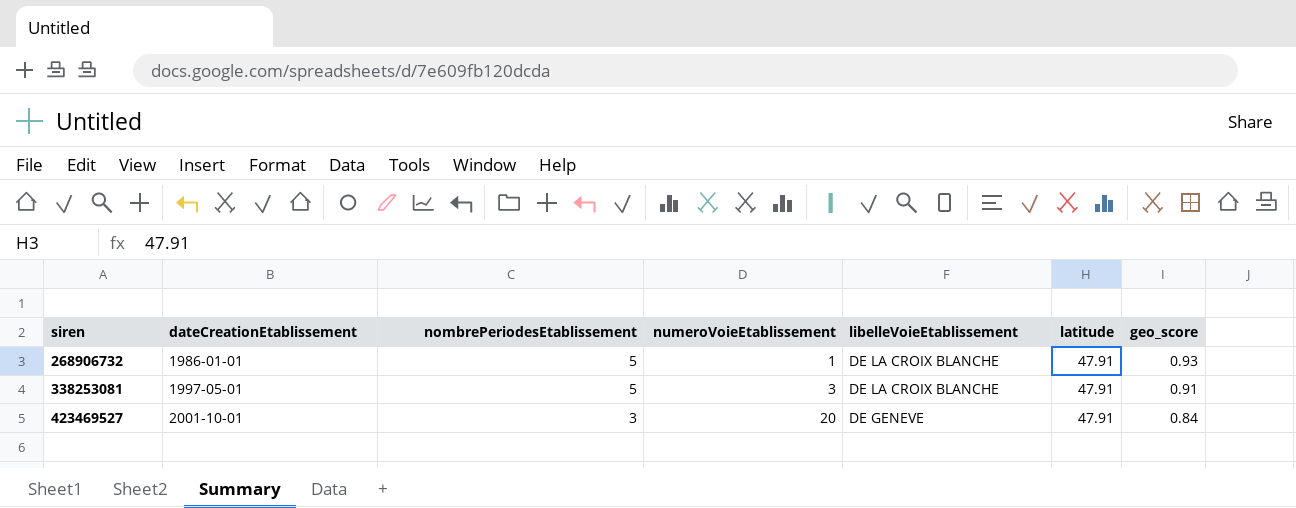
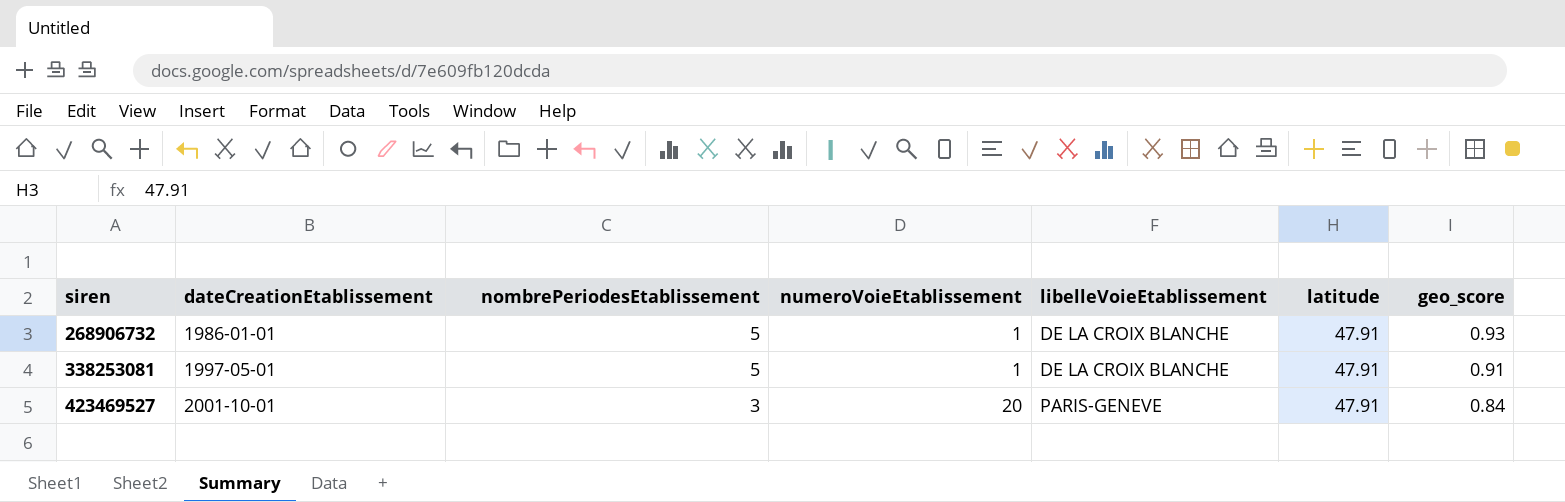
338253081 | numeroVoieEtablissement: 3 -> 1
423469527 | libelleVoieEtablissement: DE GENEVE -> PARIS-GENEVE

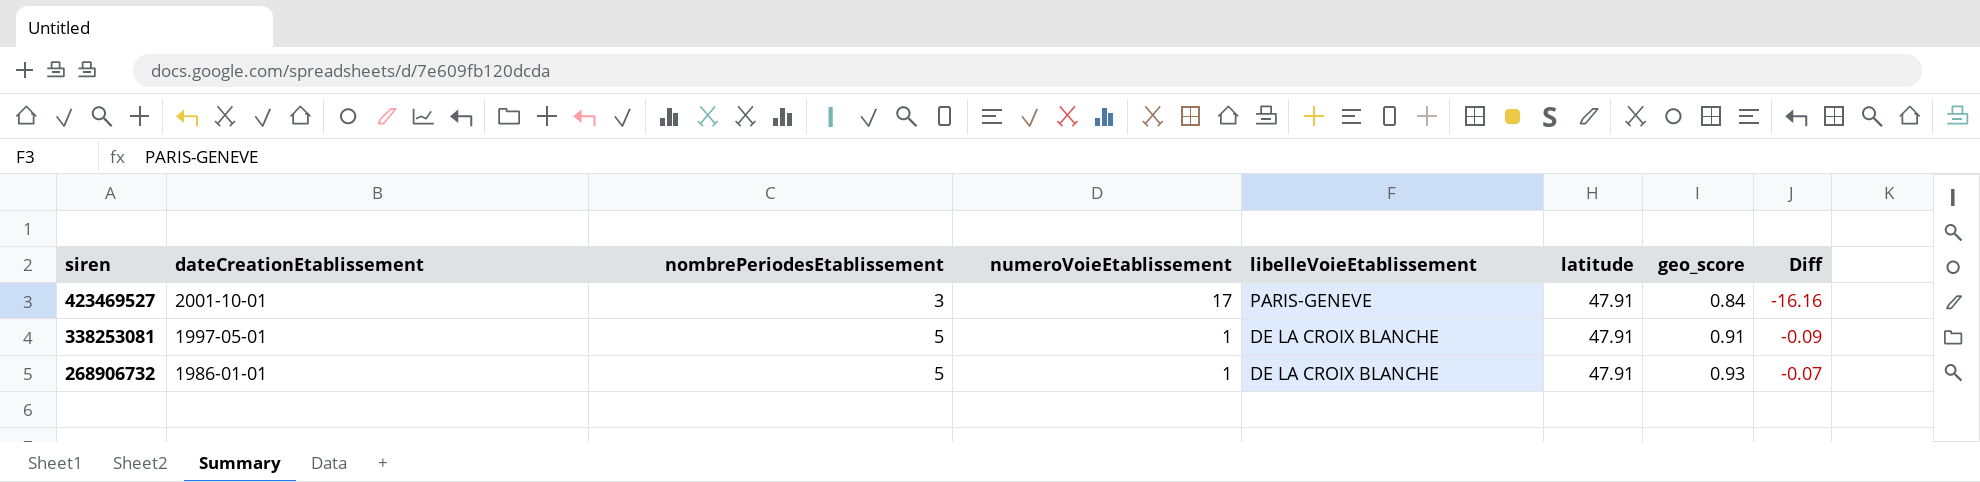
row order: siren ascending -> siren descending
column Diff | formula: none -> [geo_score] - [numeroVoieEtablissement]
423469527 | numeroVoieEtablissement: 20 -> 17

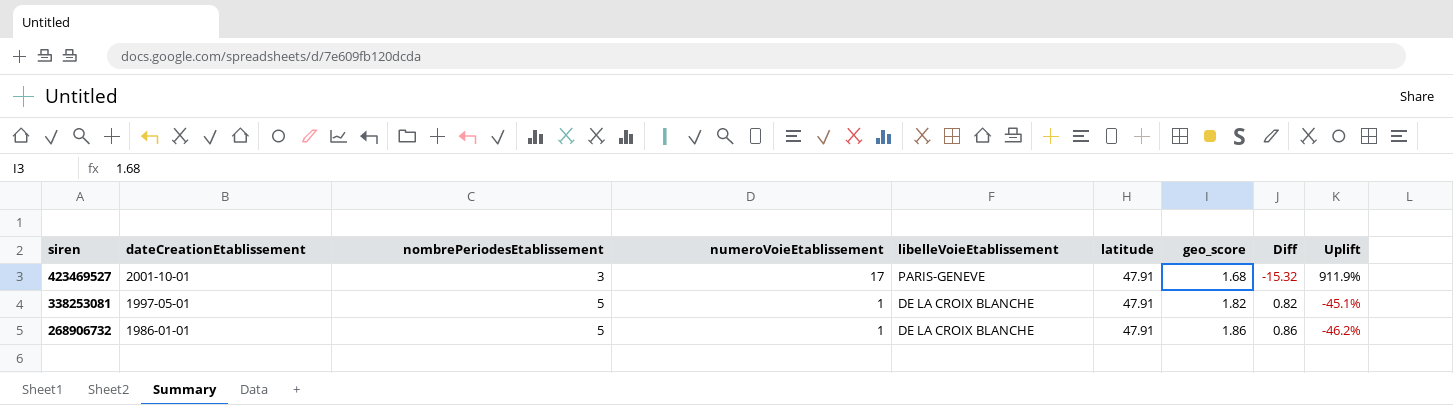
column Uplift | formula: none -> ([numeroVoieEtablissement] - [geo_score]) / [geo_score]
423469527 | geo_score: 0.84 -> 1.68
423469527 | Diff: -16.16 -> -15.32
338253081 | geo_score: 0.91 -> 1.82
338253081 | Diff: -0.09 -> 0.82
268906732 | geo_score: 0.93 -> 1.86
268906732 | Diff: -0.07 -> 0.86

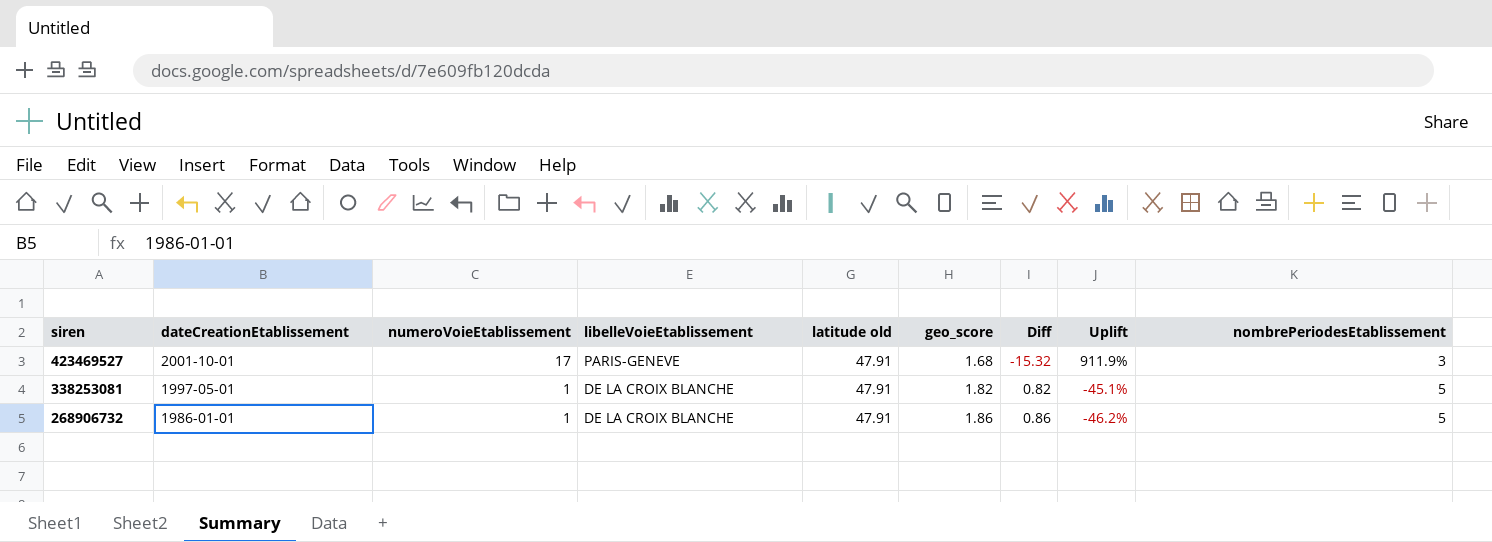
column name: latitude -> latitude old
column nombrePeriodesEtablissement | position: 3 -> 9

